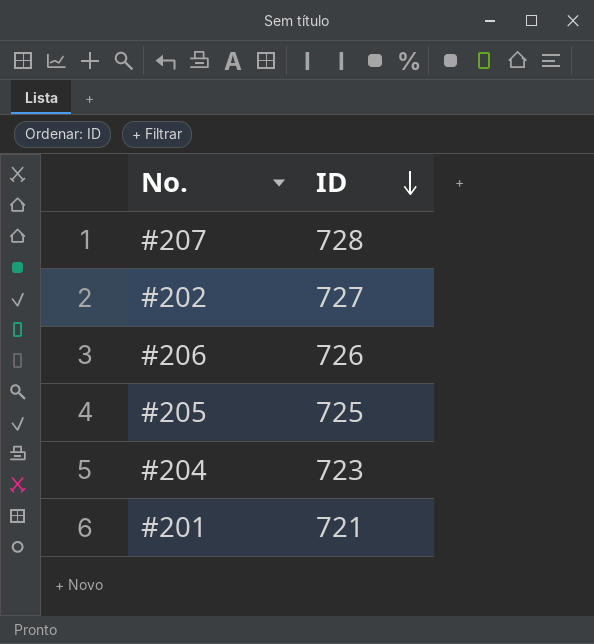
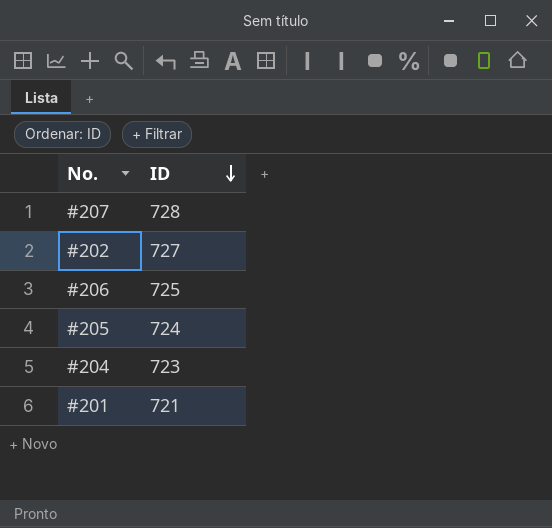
#206 | ID: 726 -> 725
#205 | ID: 725 -> 724

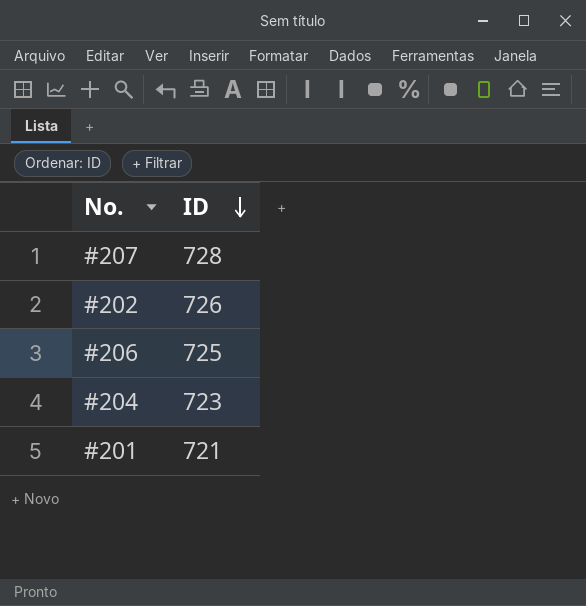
row #205: 724 -> none
#202 | ID: 727 -> 726

